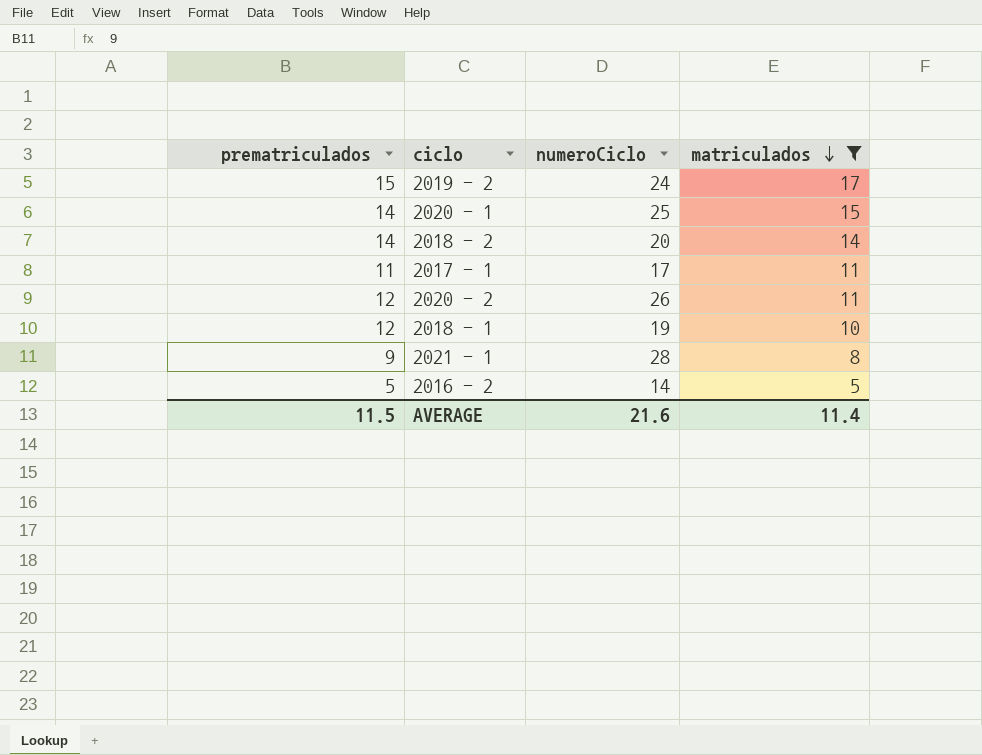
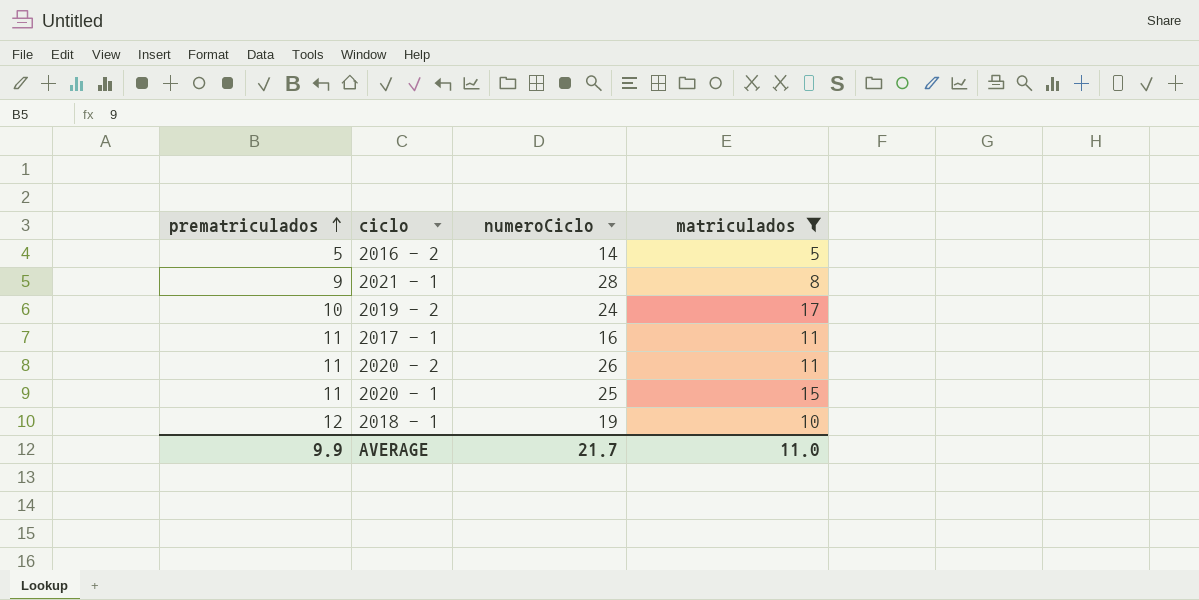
row order: matriculados descending -> prematriculados ascending
row 2018 - 2: 14 | 20 | 14 -> none
2019 - 2 | prematriculados: 15 -> 10
2017 - 1 | numeroCiclo: 17 -> 16
2020 - 2 | prematriculados: 12 -> 11
2020 - 1 | prematriculados: 14 -> 11
AVERAGE | prematriculados: 11.5 -> 9.9
AVERAGE | numeroCiclo: 21.6 -> 21.7
AVERAGE | matriculados: 11.4 -> 11.0

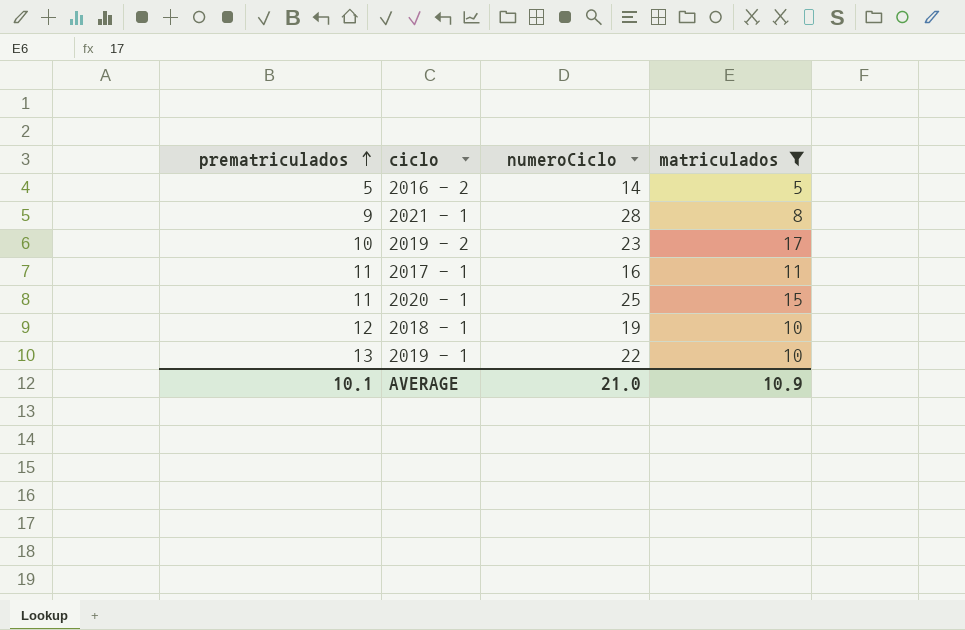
row 2020 - 2: 11 | 26 | 11 -> none
2019 - 2 | numeroCiclo: 24 -> 23
row 2019 - 1: none -> 13 | 22 | 10
AVERAGE | prematriculados: 9.9 -> 10.1
AVERAGE | numeroCiclo: 21.7 -> 21.0
AVERAGE | matriculados: 11.0 -> 10.9

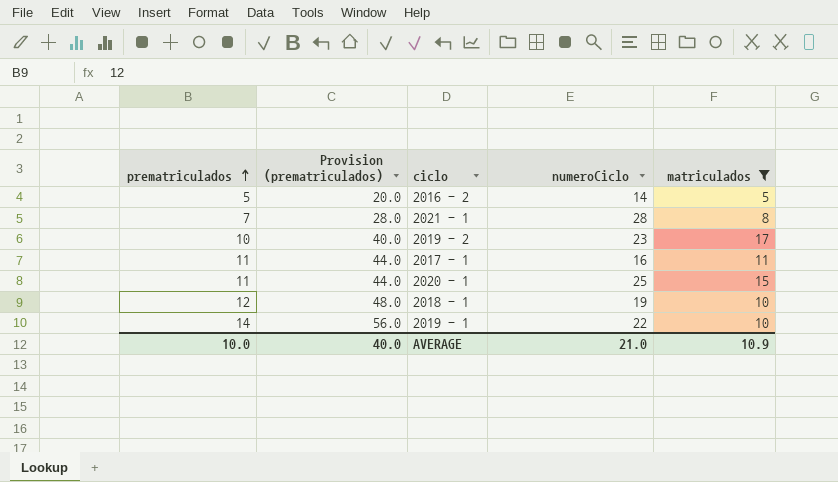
column Provision (prematriculados) | formula: none -> [prematriculados] * 4
2021 - 1 | prematriculados: 9 -> 7
2019 - 1 | prematriculados: 13 -> 14
AVERAGE | prematriculados: 10.1 -> 10.0

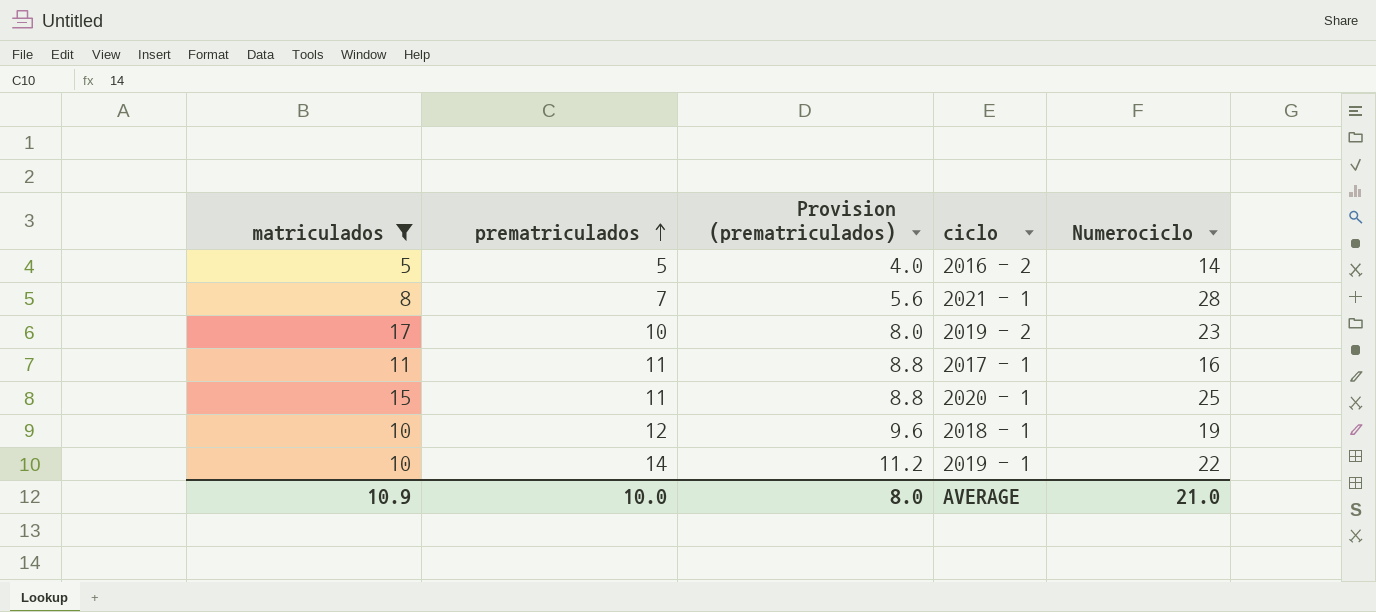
column matriculados | position: 5 -> 1
column Provision (prematriculados) | formula: [prematriculados] * 4 -> [prematriculados] * 0.8
column name: numeroCiclo -> Numerociclo
AVERAGE | Provision (prematriculados): 40.0 -> 8.0

